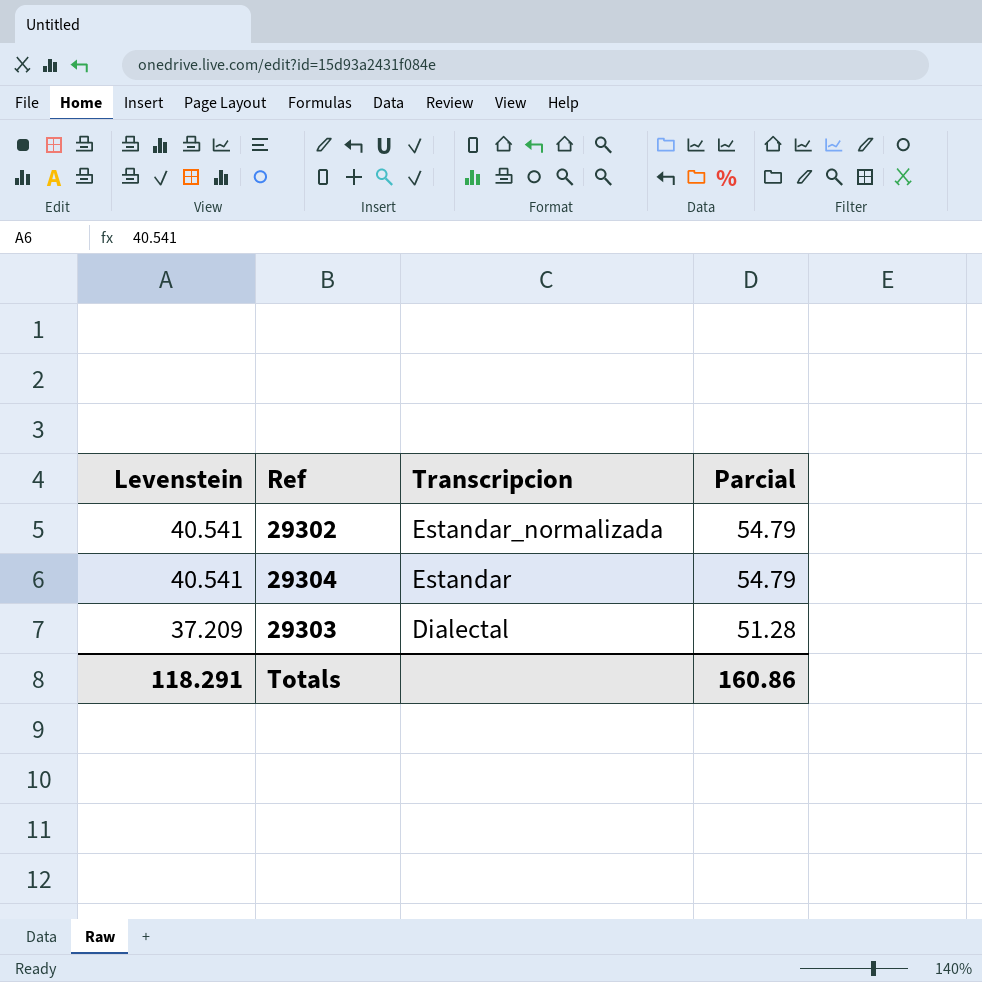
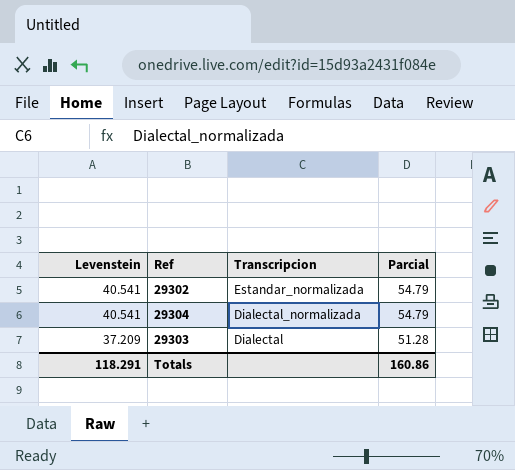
29304 | Transcripcion: Estandar -> Dialectal_normalizada

